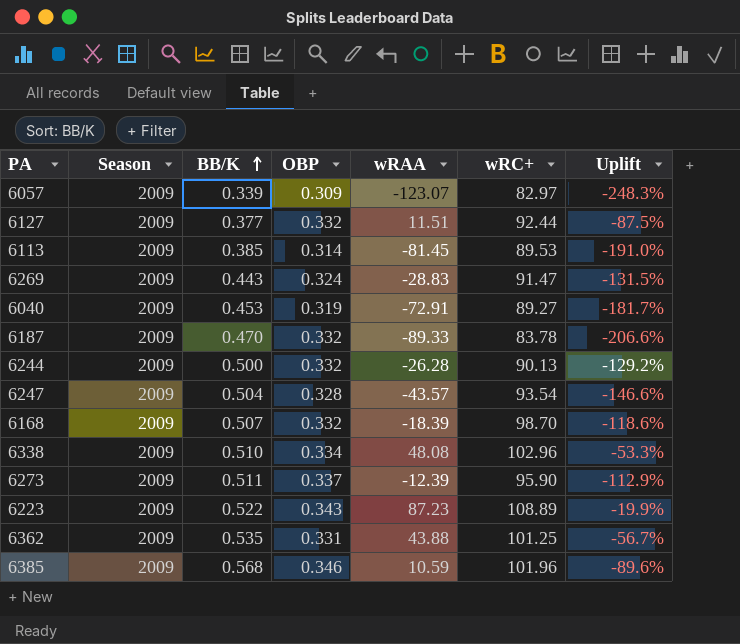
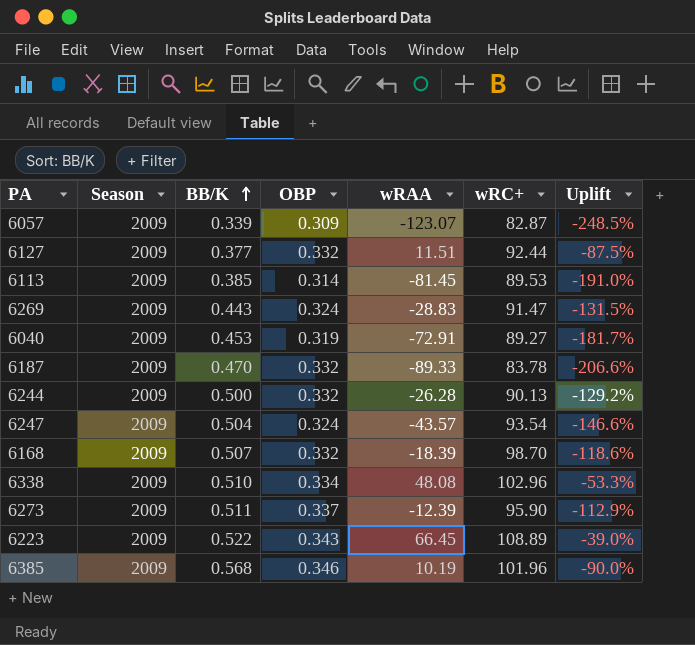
row 6362: 2009 | 0.535 | 0.331 | 43.88 | 101.25 | -56.7% -> none
6057 | wRC+: 82.97 -> 82.87
6057 | Uplift: -248.3% -> -248.5%
6247 | OBP: 0.328 -> 0.324
6223 | wRAA: 87.23 -> 66.45
6223 | Uplift: -19.9% -> -39.0%
6385 | wRAA: 10.59 -> 10.19
6385 | Uplift: -89.6% -> -90.0%

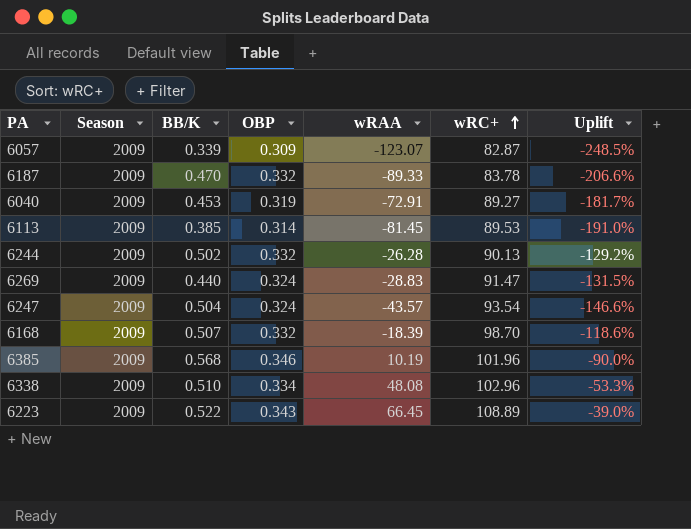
row order: BB/K ascending -> wRC+ ascending
row 6127: 2009 | 0.377 | 0.332 | 11.51 | 92.44 | -87.5% -> none
row 6273: 2009 | 0.511 | 0.337 | -12.39 | 95.90 | -112.9% -> none
6244 | BB/K: 0.500 -> 0.502
6269 | BB/K: 0.443 -> 0.440

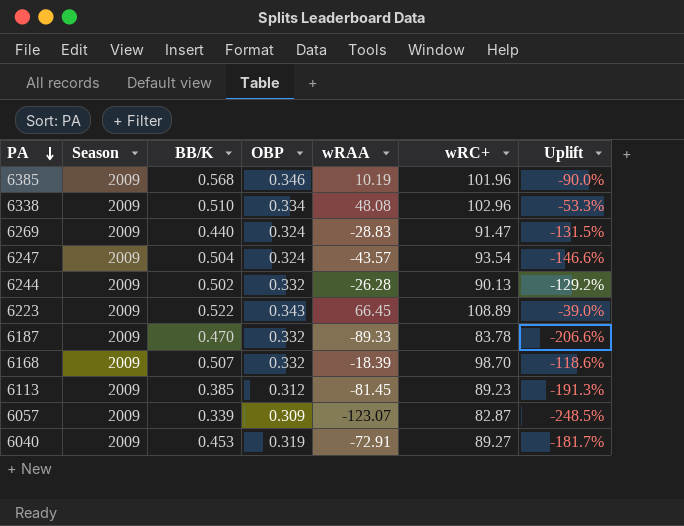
row order: wRC+ ascending -> PA descending
6113 | OBP: 0.314 -> 0.312
6113 | wRC+: 89.53 -> 89.23
6113 | Uplift: -191.0% -> -191.3%

